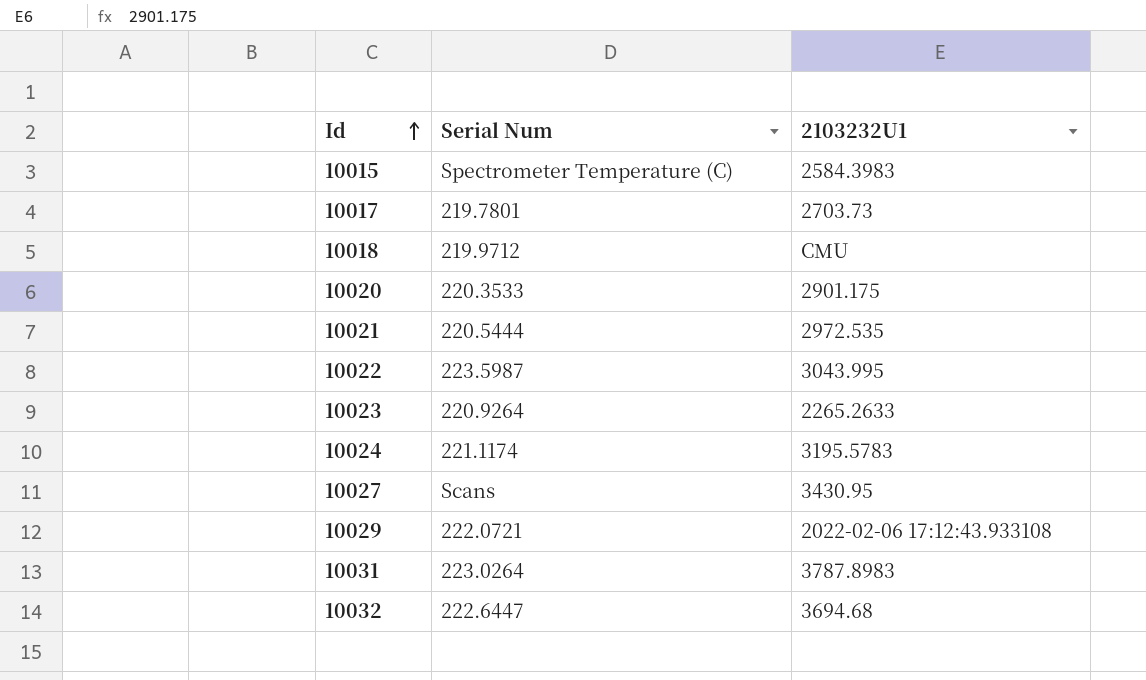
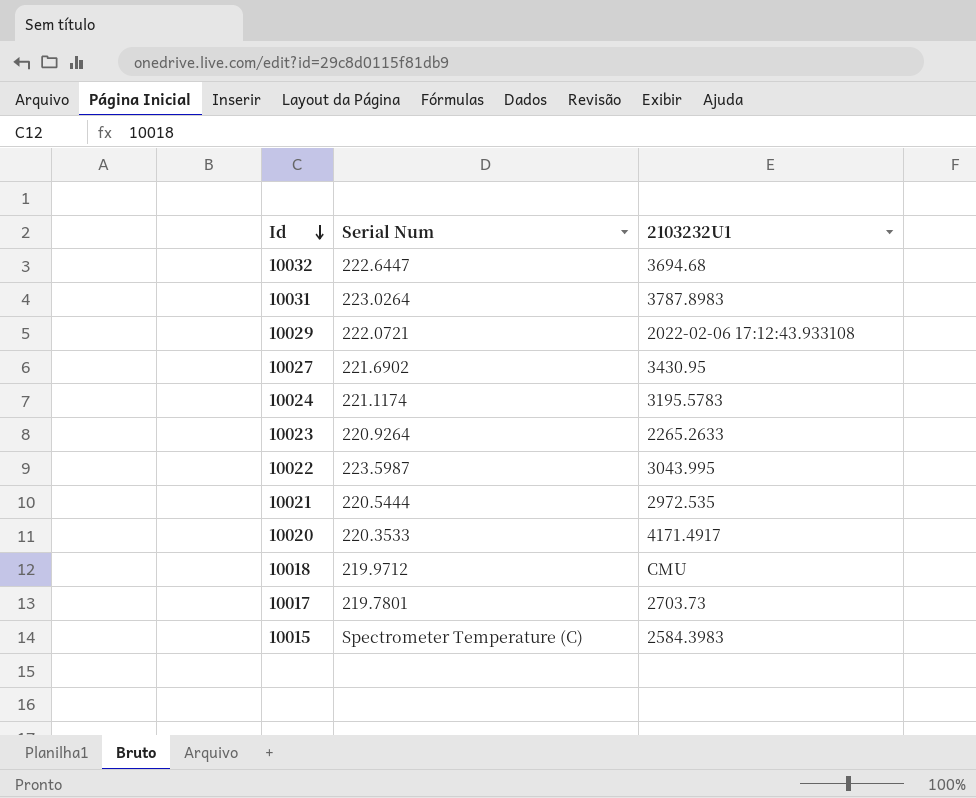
row order: Id ascending -> Id descending
10027 | Serial Num: Scans -> 221.6902
10020 | 2103232U1: 2901.175 -> 4171.4917

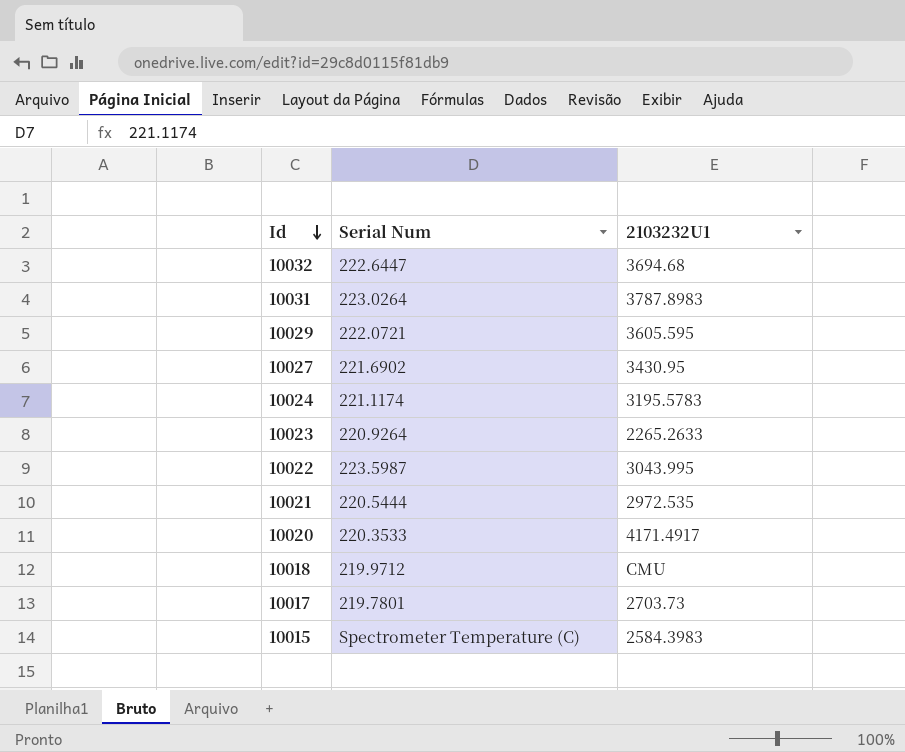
10029 | 2103232U1: 2022-02-06 17:12:43.933108 -> 3605.595

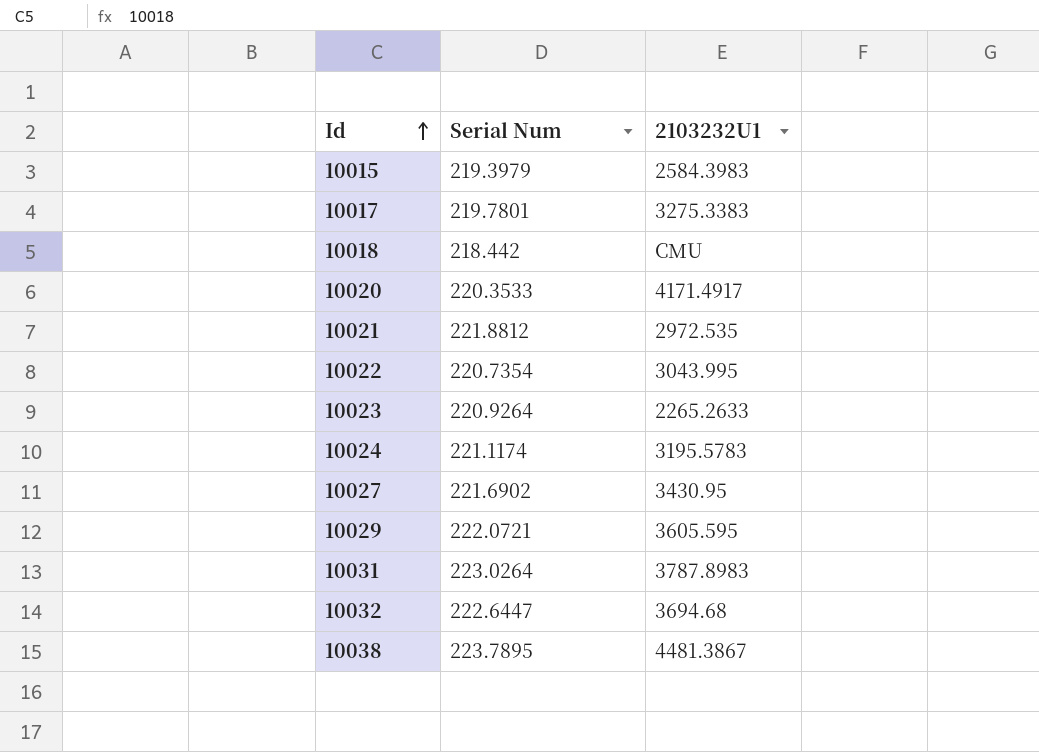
row order: Id descending -> Id ascending
10015 | Serial Num: Spectrometer Temperature (C) -> 219.3979
10017 | 2103232U1: 2703.73 -> 3275.3383
10018 | Serial Num: 219.9712 -> 218.442
10021 | Serial Num: 220.5444 -> 221.8812
10022 | Serial Num: 223.5987 -> 220.7354
row 10038: none -> 223.7895 | 4481.3867

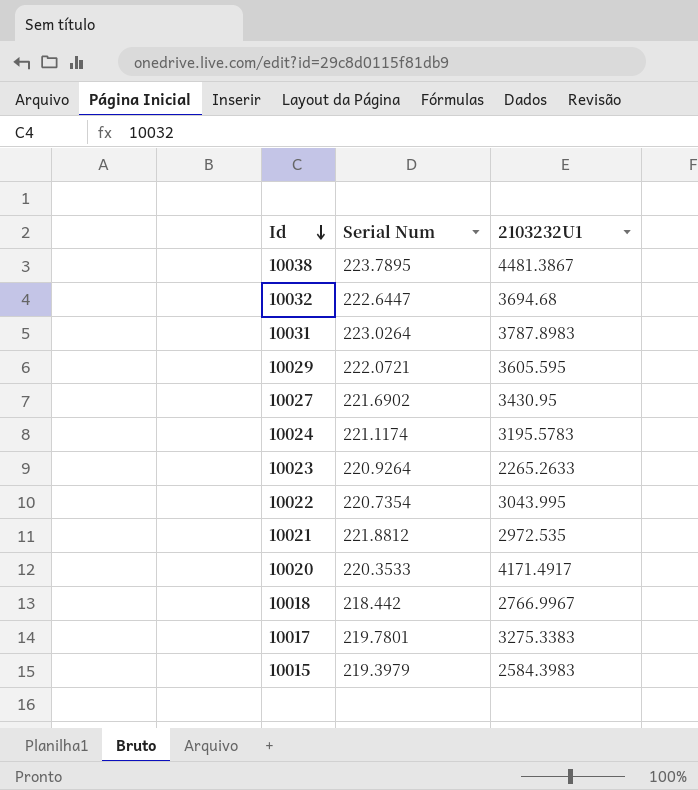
row order: Id ascending -> Id descending
10018 | 2103232U1: CMU -> 2766.9967

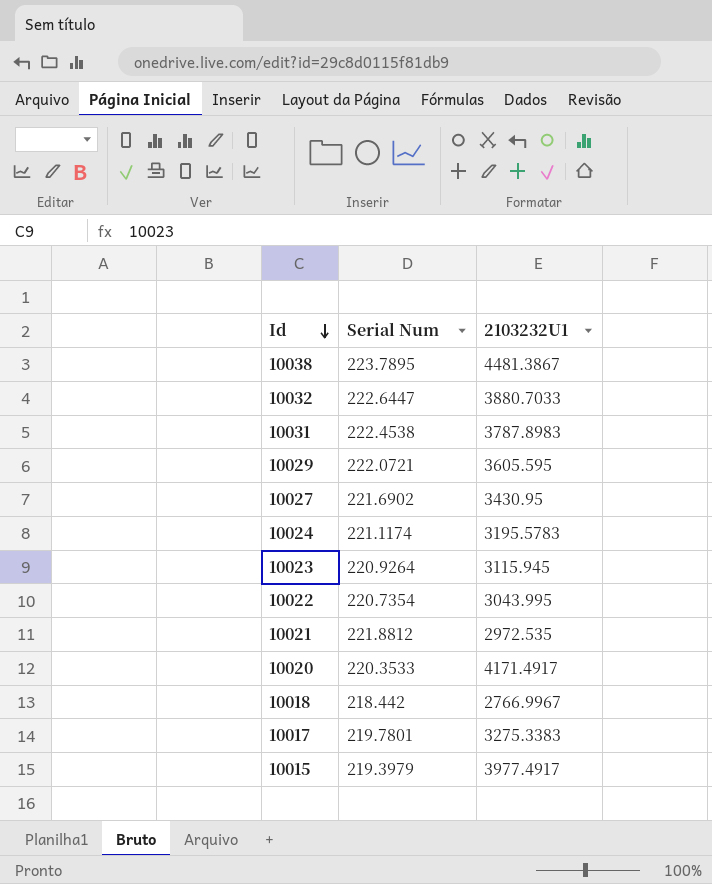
10032 | 2103232U1: 3694.68 -> 3880.7033
10031 | Serial Num: 223.0264 -> 222.4538
10023 | 2103232U1: 2265.2633 -> 3115.945
10015 | 2103232U1: 2584.3983 -> 3977.4917

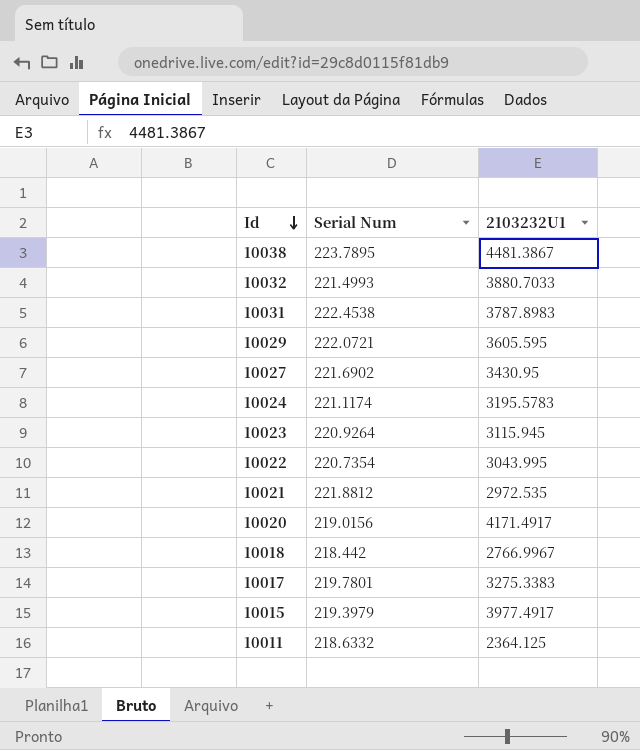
10032 | Serial Num: 222.6447 -> 221.4993
10020 | Serial Num: 220.3533 -> 219.0156
row 10011: none -> 218.6332 | 2364.125

